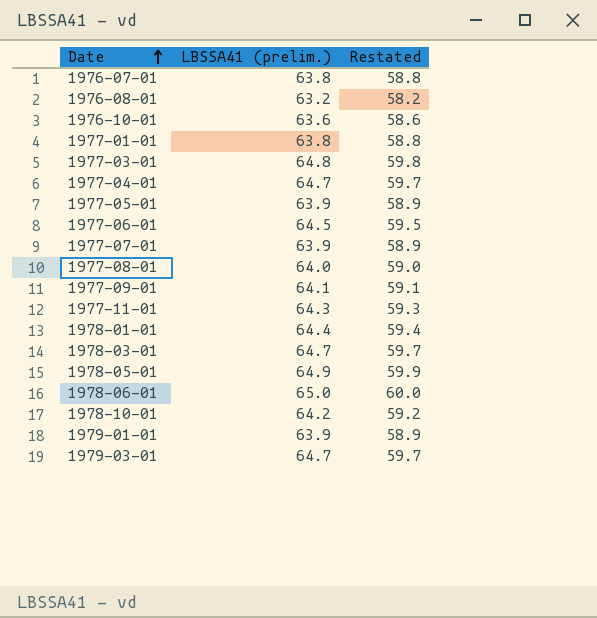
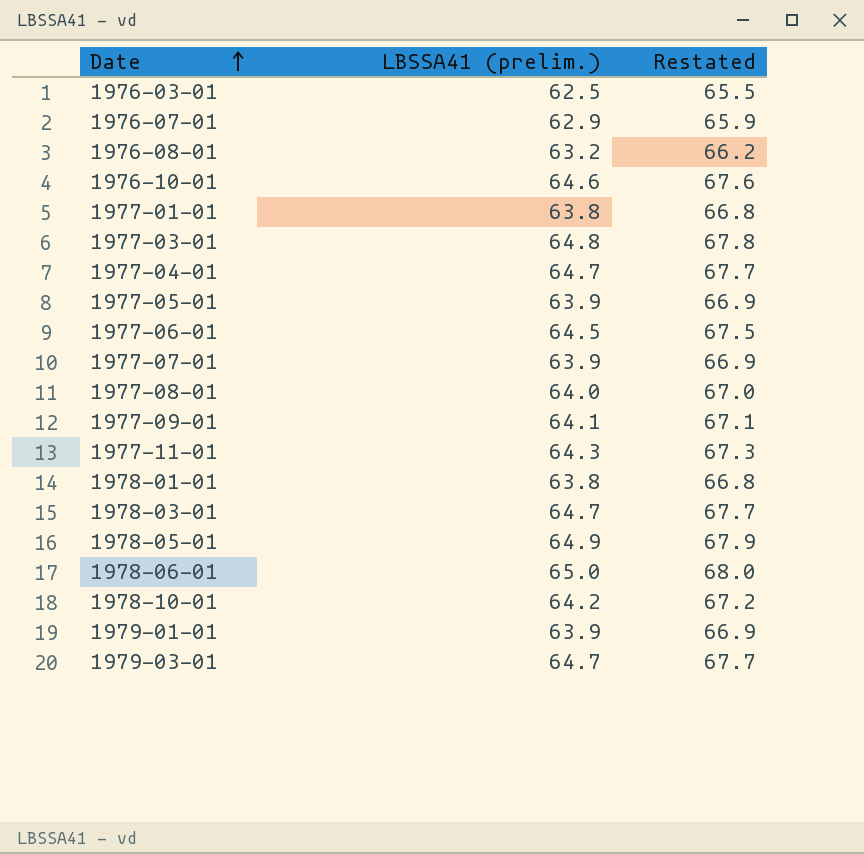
column Restated | formula: [LBSSA41 (prelim.)] - 5 -> [LBSSA41 (prelim.)] + 3
row 1976-03-01: none -> 62.5 | 65.5
1976-07-01 | LBSSA41 (prelim.): 63.8 -> 62.9
1976-10-01 | LBSSA41 (prelim.): 63.6 -> 64.6
1978-01-01 | LBSSA41 (prelim.): 64.4 -> 63.8

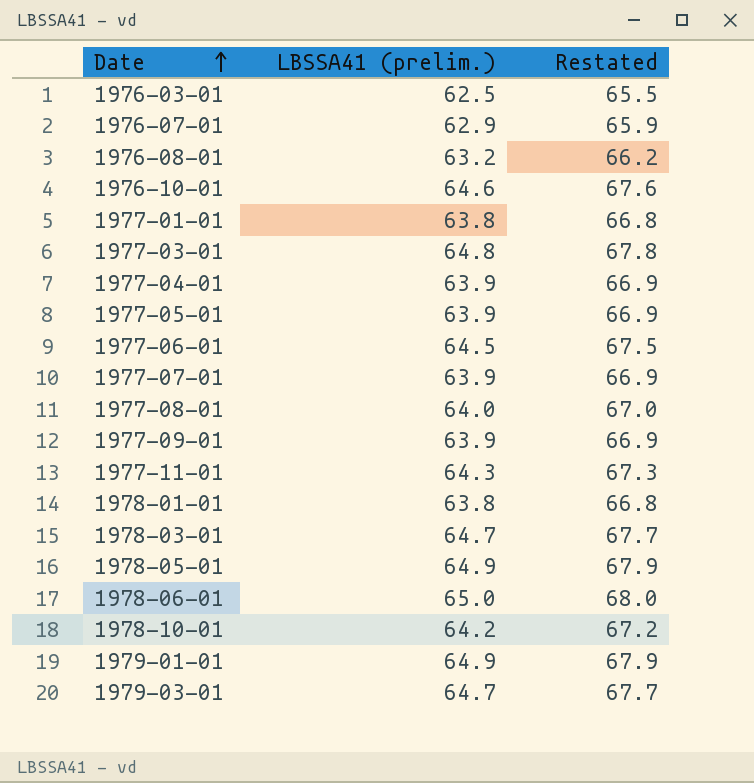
1977-04-01 | LBSSA41 (prelim.): 64.7 -> 63.9
1977-04-01 | Restated: 67.7 -> 66.9
1977-09-01 | LBSSA41 (prelim.): 64.1 -> 63.9
1977-09-01 | Restated: 67.1 -> 66.9
1979-01-01 | LBSSA41 (prelim.): 63.9 -> 64.9
1979-01-01 | Restated: 66.9 -> 67.9

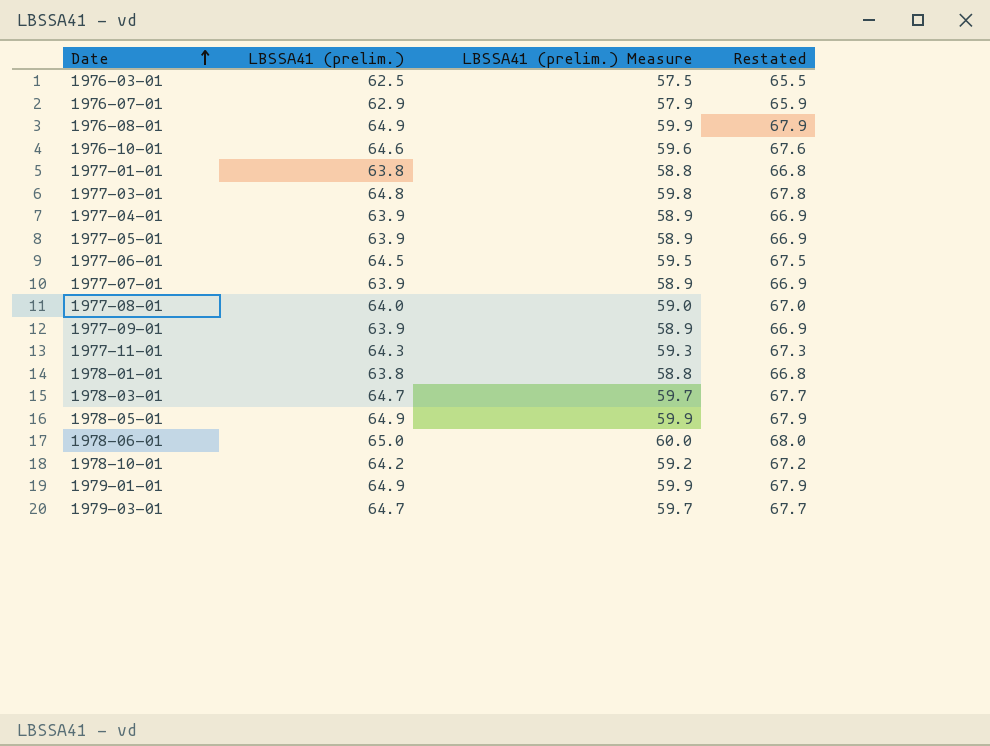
column LBSSA41 (prelim.) Measure | formula: none -> [LBSSA41 (prelim.)] - 5
1976-08-01 | LBSSA41 (prelim.): 63.2 -> 64.9
1976-08-01 | Restated: 66.2 -> 67.9

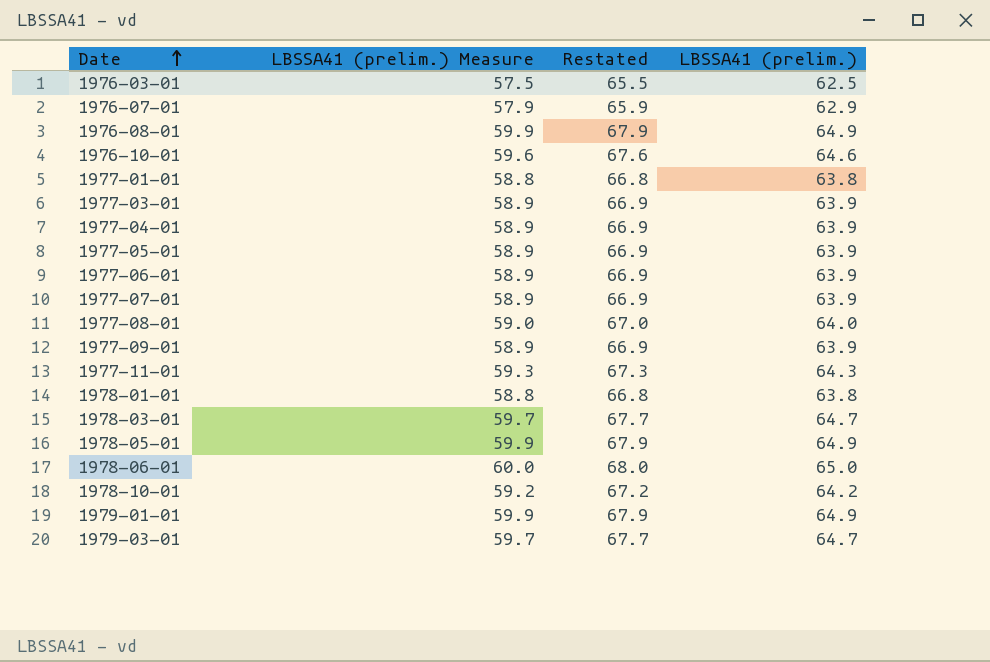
column LBSSA41 (prelim.) | position: 2 -> 4
1977-03-01 | LBSSA41 (prelim.) Measure: 59.8 -> 58.9
1977-03-01 | Restated: 67.8 -> 66.9
1977-03-01 | LBSSA41 (prelim.): 64.8 -> 63.9
1977-06-01 | LBSSA41 (prelim.) Measure: 59.5 -> 58.9
1977-06-01 | Restated: 67.5 -> 66.9
1977-06-01 | LBSSA41 (prelim.): 64.5 -> 63.9

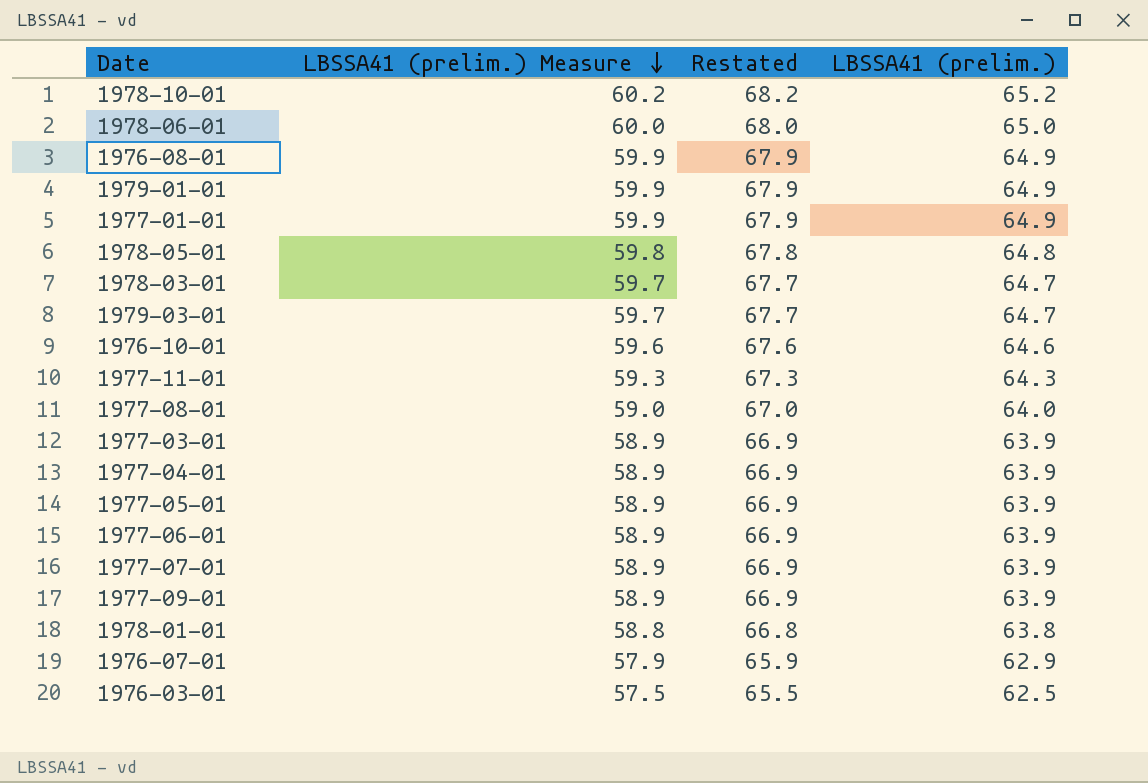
row order: Date ascending -> LBSSA41 (prelim.) Measure descending
1978-10-01 | LBSSA41 (prelim.) Measure: 59.2 -> 60.2
1978-10-01 | Restated: 67.2 -> 68.2
1978-10-01 | LBSSA41 (prelim.): 64.2 -> 65.2
1977-01-01 | LBSSA41 (prelim.) Measure: 58.8 -> 59.9
1977-01-01 | Restated: 66.8 -> 67.9
1977-01-01 | LBSSA41 (prelim.): 63.8 -> 64.9
1978-05-01 | LBSSA41 (prelim.) Measure: 59.9 -> 59.8
1978-05-01 | Restated: 67.9 -> 67.8
1978-05-01 | LBSSA41 (prelim.): 64.9 -> 64.8

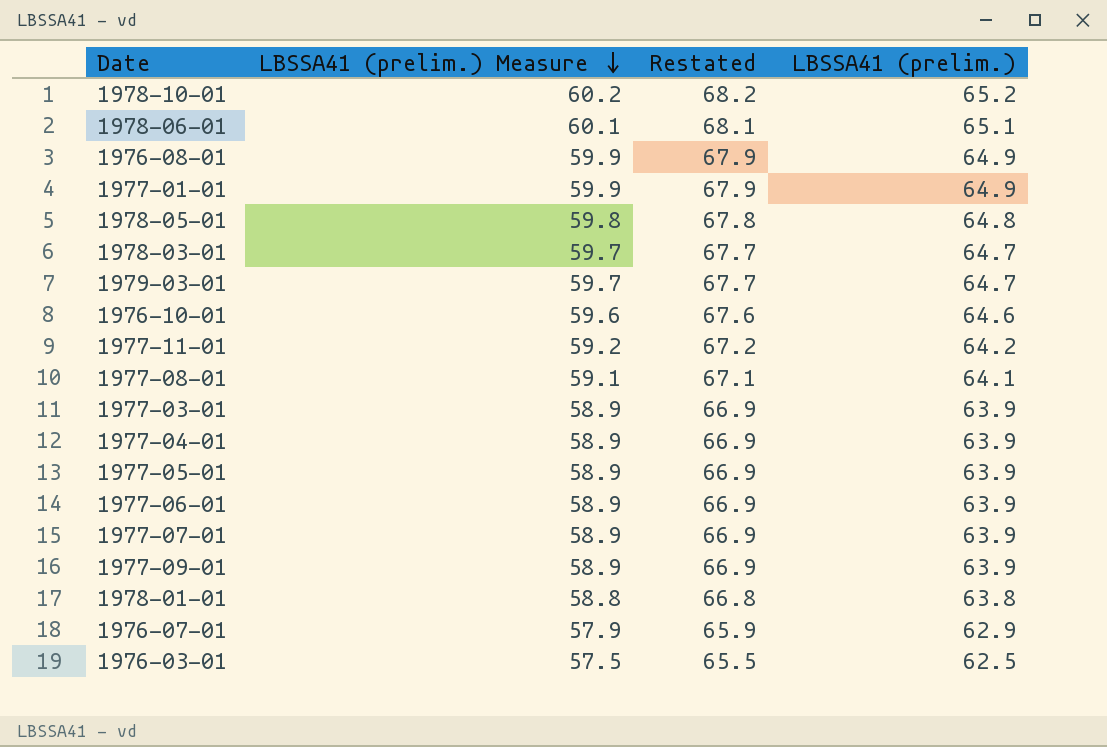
row 1979-01-01: 59.9 | 67.9 | 64.9 -> none
1978-06-01 | LBSSA41 (prelim.) Measure: 60.0 -> 60.1
1978-06-01 | Restated: 68.0 -> 68.1
1978-06-01 | LBSSA41 (prelim.): 65.0 -> 65.1
1977-11-01 | LBSSA41 (prelim.) Measure: 59.3 -> 59.2
1977-11-01 | Restated: 67.3 -> 67.2
1977-11-01 | LBSSA41 (prelim.): 64.3 -> 64.2
1977-08-01 | LBSSA41 (prelim.) Measure: 59.0 -> 59.1
1977-08-01 | Restated: 67.0 -> 67.1
1977-08-01 | LBSSA41 (prelim.): 64.0 -> 64.1

